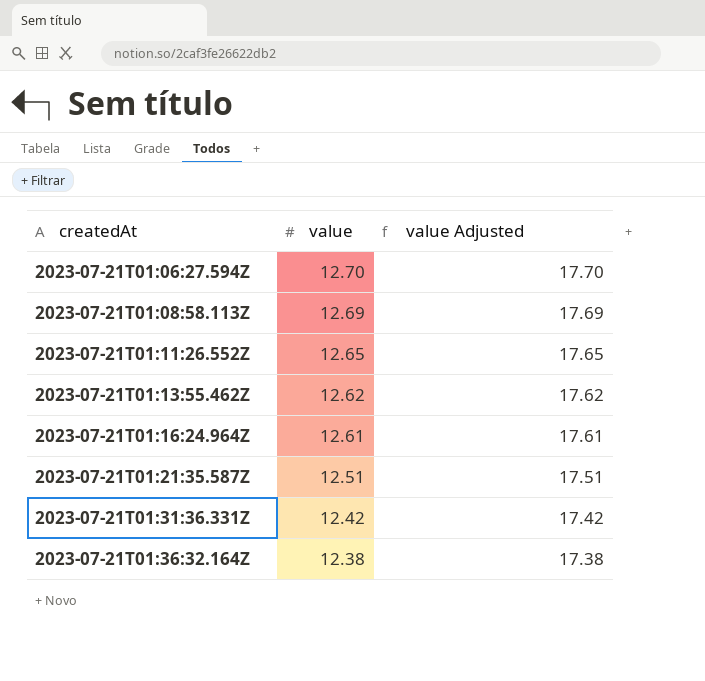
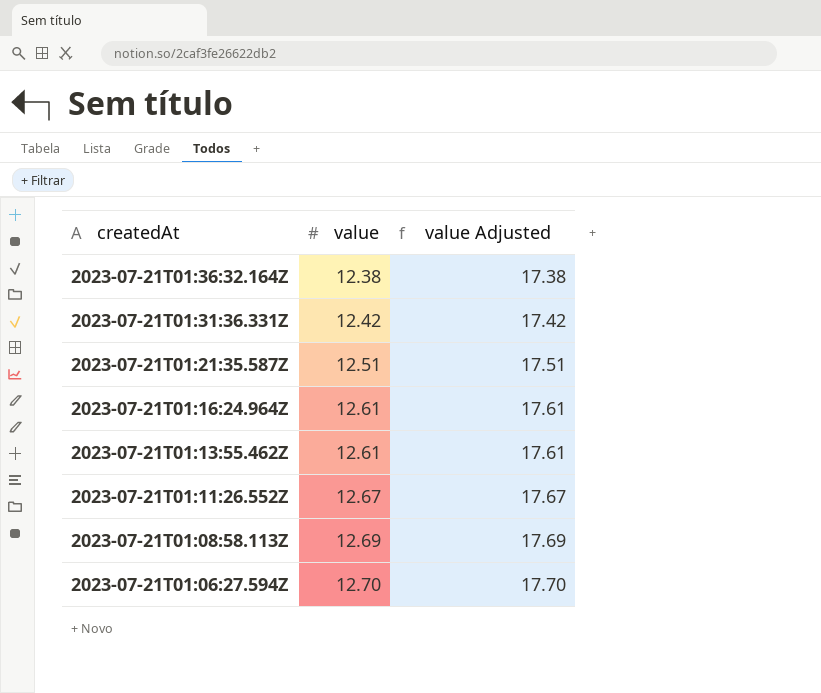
row order: createdAt ascending -> createdAt descending
2023-07-21T01:13:55.462Z | value: 12.62 -> 12.61
2023-07-21T01:13:55.462Z | value Adjusted: 17.62 -> 17.61
2023-07-21T01:11:26.552Z | value: 12.65 -> 12.67
2023-07-21T01:11:26.552Z | value Adjusted: 17.65 -> 17.67

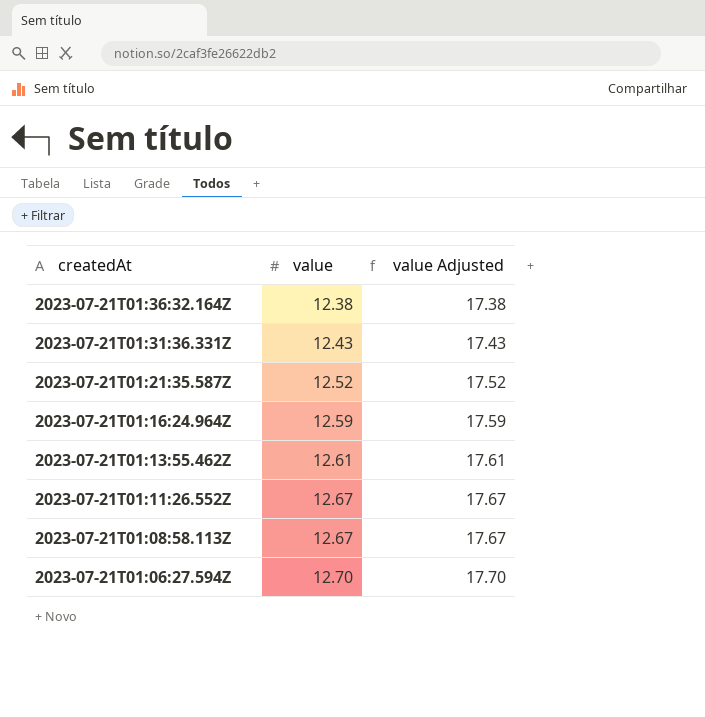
2023-07-21T01:31:36.331Z | value: 12.42 -> 12.43
2023-07-21T01:31:36.331Z | value Adjusted: 17.42 -> 17.43
2023-07-21T01:21:35.587Z | value: 12.51 -> 12.52
2023-07-21T01:21:35.587Z | value Adjusted: 17.51 -> 17.52
2023-07-21T01:16:24.964Z | value: 12.61 -> 12.59
2023-07-21T01:16:24.964Z | value Adjusted: 17.61 -> 17.59
2023-07-21T01:08:58.113Z | value: 12.69 -> 12.67
2023-07-21T01:08:58.113Z | value Adjusted: 17.69 -> 17.67

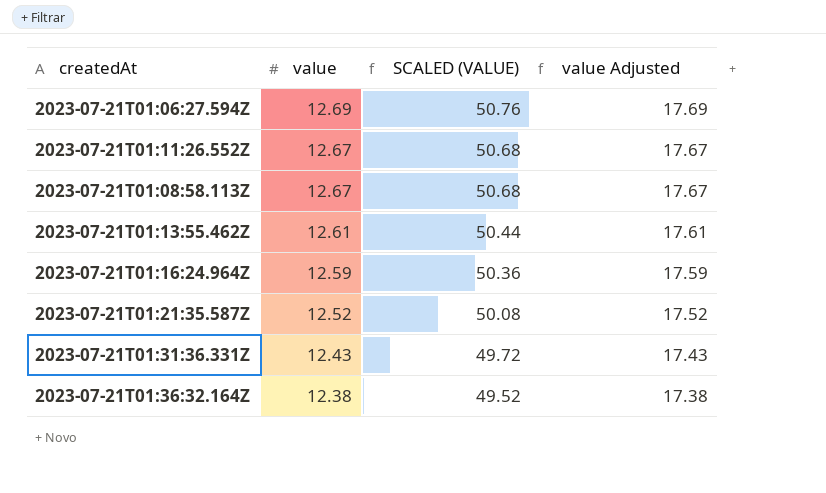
row order: createdAt descending -> value descending
column SCALED (VALUE) | formula: none -> [value] * 4
2023-07-21T01:06:27.594Z | value: 12.70 -> 12.69
2023-07-21T01:06:27.594Z | value Adjusted: 17.70 -> 17.69

